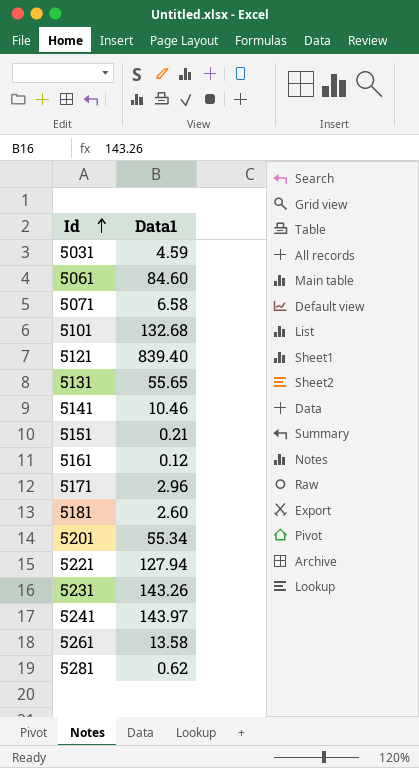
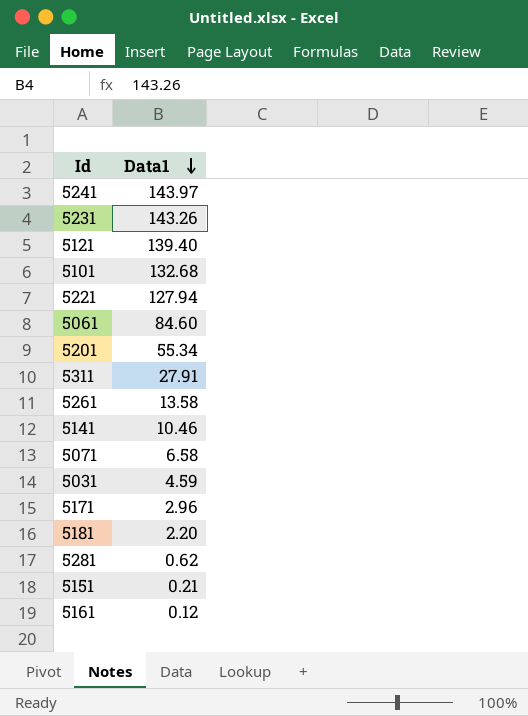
row order: Id ascending -> Data1 descending
row 5131: 55.65 -> none
5121 | Data1: 839.40 -> 139.40
row 5311: none -> 27.91
5181 | Data1: 2.60 -> 2.20

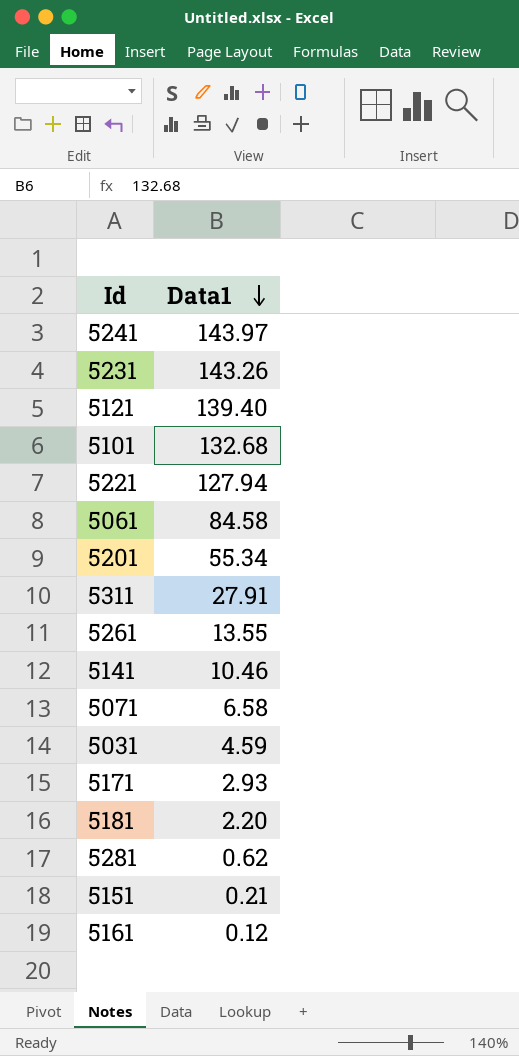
5061 | Data1: 84.60 -> 84.58
5261 | Data1: 13.58 -> 13.55
5171 | Data1: 2.96 -> 2.93

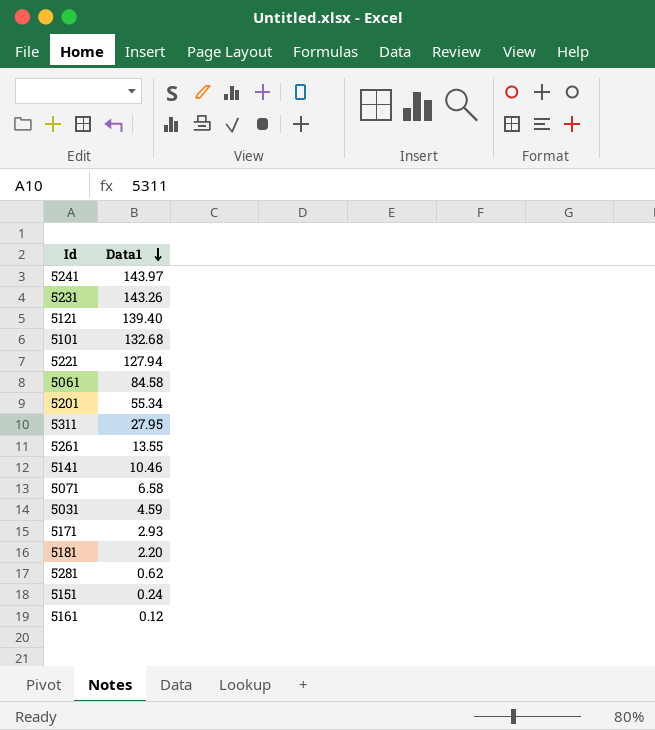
5311 | Data1: 27.91 -> 27.95
5151 | Data1: 0.21 -> 0.24

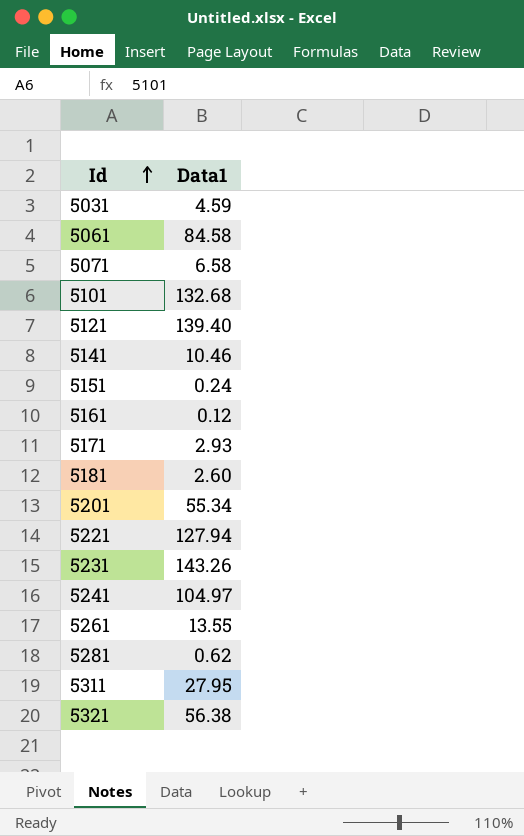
row order: Data1 descending -> Id ascending
5181 | Data1: 2.20 -> 2.60
5241 | Data1: 143.97 -> 104.97
row 5321: none -> 56.38

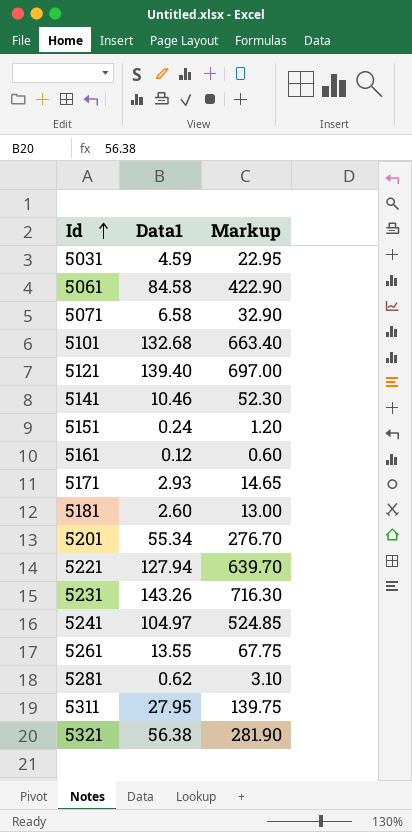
column Markup | formula: none -> [Data1] * 5

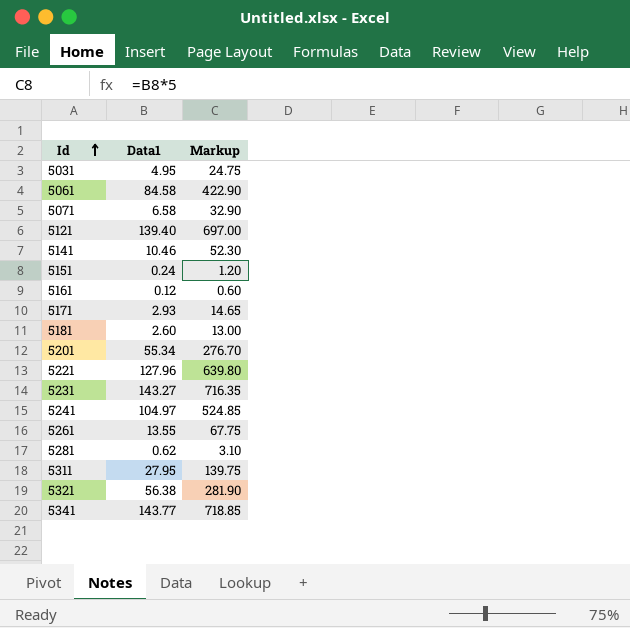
row 5101: 132.68 | 663.40 -> none
5031 | Data1: 4.59 -> 4.95
5031 | Markup: 22.95 -> 24.75
5221 | Data1: 127.94 -> 127.96
5221 | Markup: 639.70 -> 639.80
5231 | Data1: 143.26 -> 143.27
5231 | Markup: 716.30 -> 716.35
row 5341: none -> 143.77 | 718.85

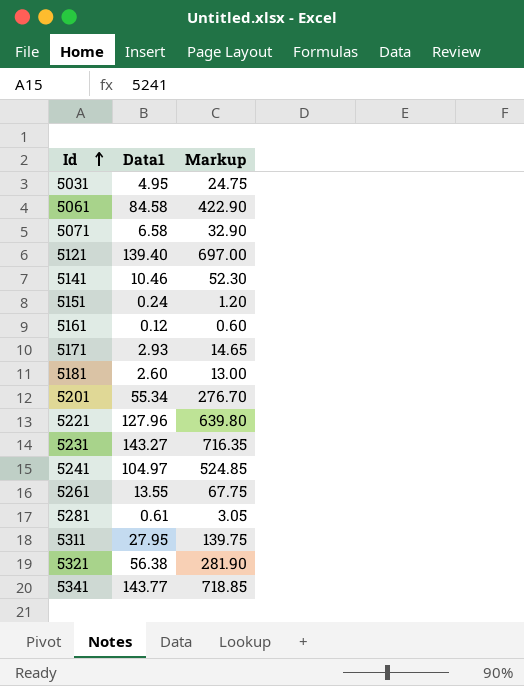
5281 | Data1: 0.62 -> 0.61
5281 | Markup: 3.10 -> 3.05

